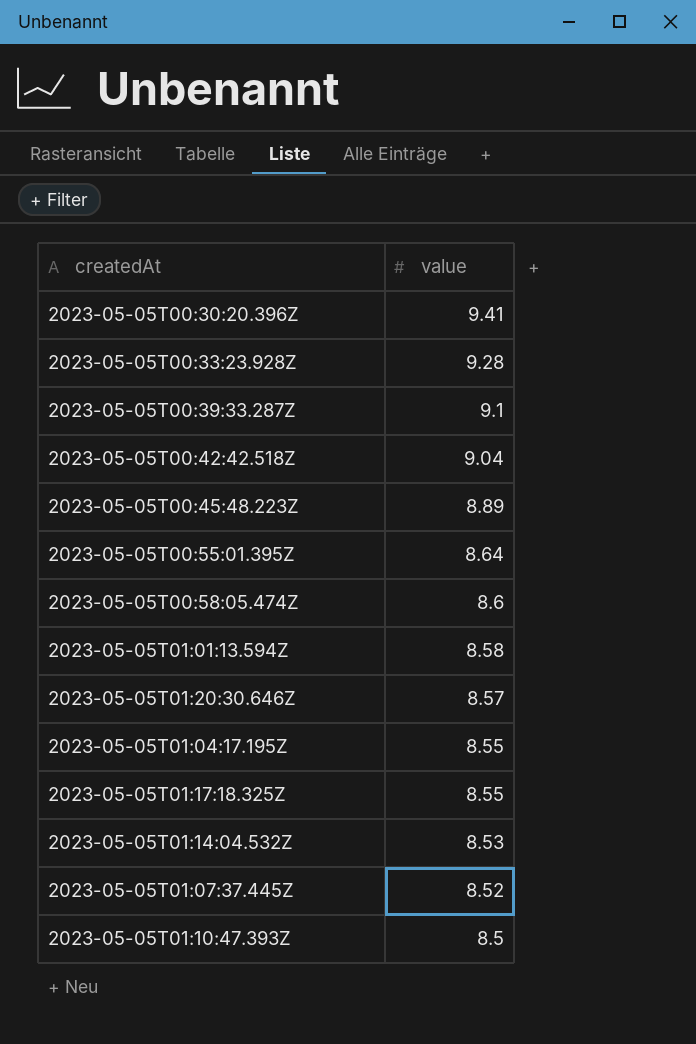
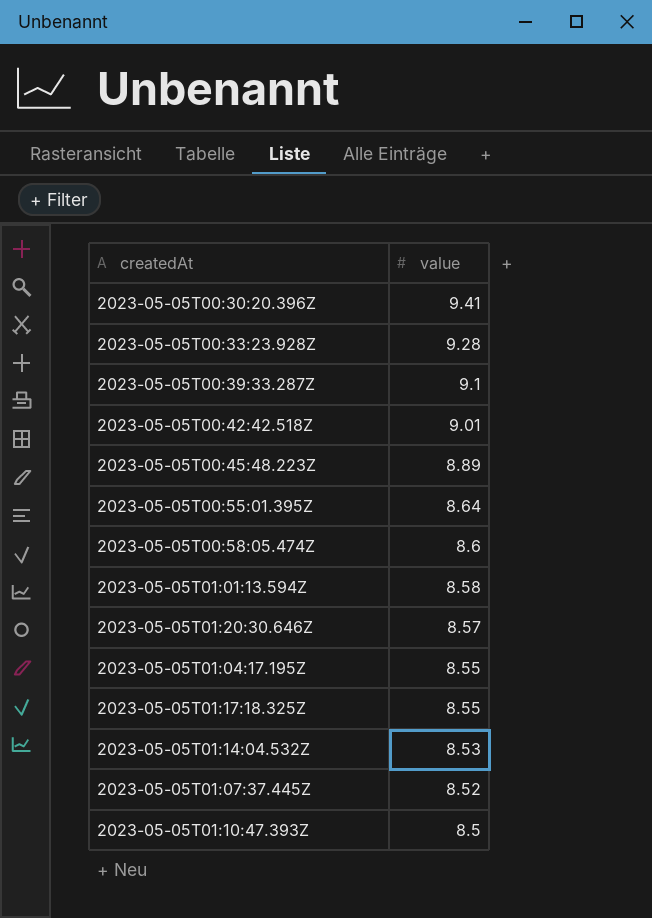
2023-05-05T00:42:42.518Z | value: 9.04 -> 9.01

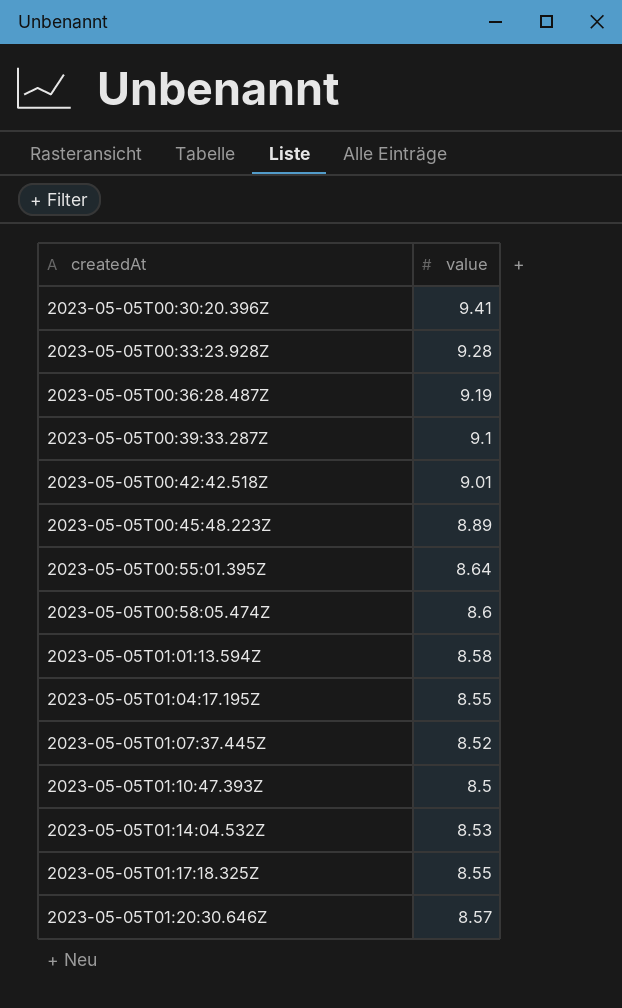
row order: value descending -> createdAt ascending
row 2023-05-05T00:36:28.487Z: none -> 9.19

